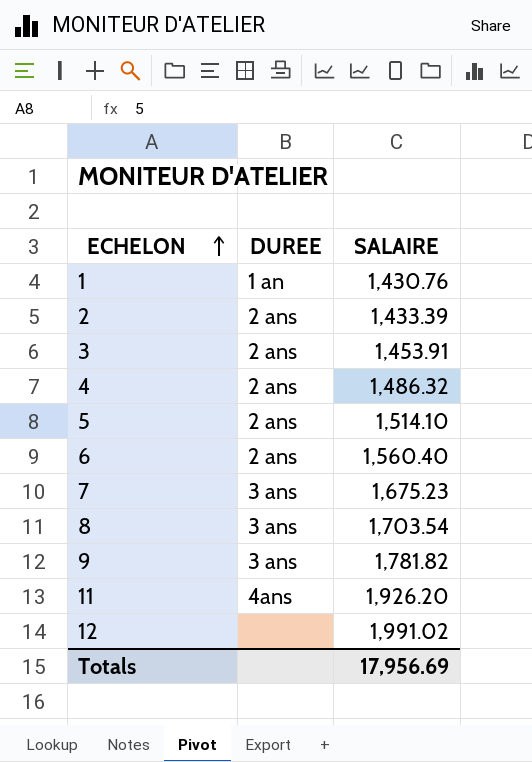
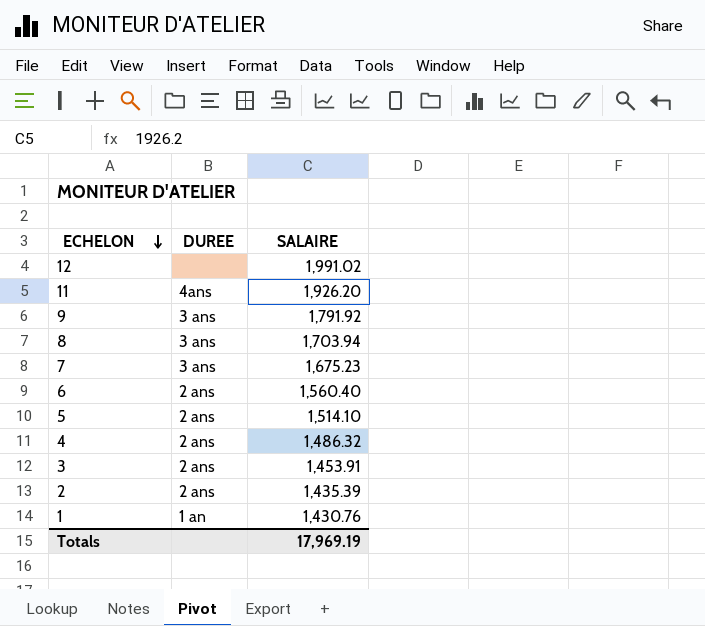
row order: ECHELON ascending -> ECHELON descending
9 | SALAIRE: 1,781.82 -> 1,791.92
8 | SALAIRE: 1,703.54 -> 1,703.94
2 | SALAIRE: 1,433.39 -> 1,435.39
Totals | SALAIRE: 17,956.69 -> 17,969.19

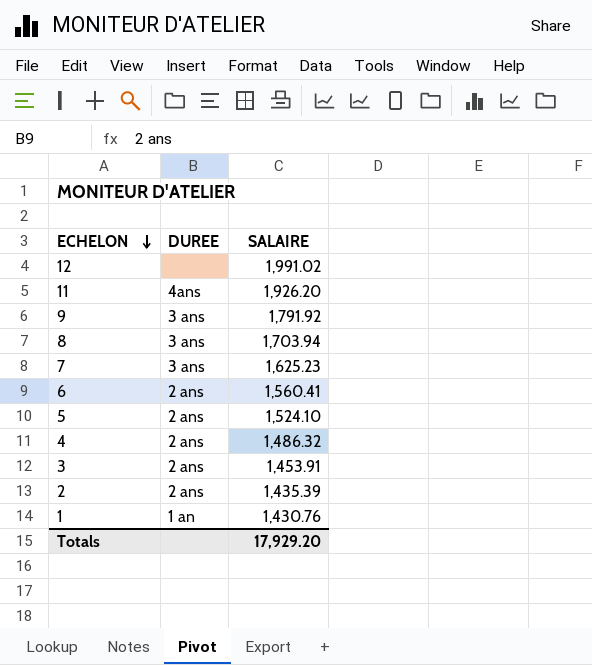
7 | SALAIRE: 1,675.23 -> 1,625.23
6 | SALAIRE: 1,560.40 -> 1,560.41
5 | SALAIRE: 1,514.10 -> 1,524.10
Totals | SALAIRE: 17,969.19 -> 17,929.20

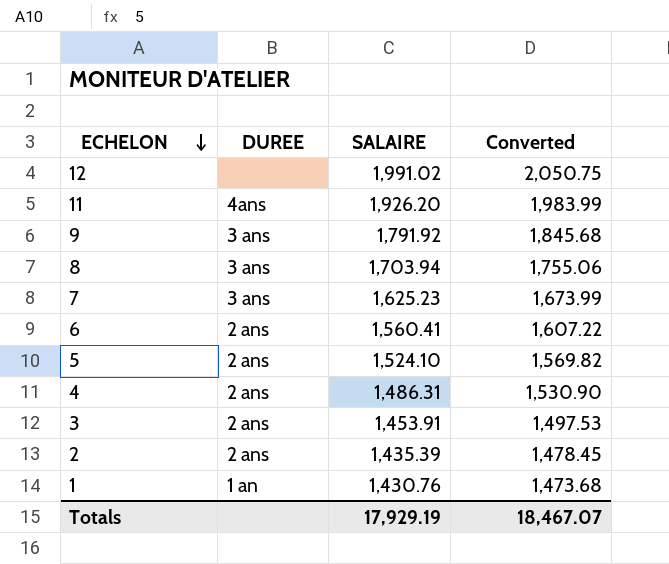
column Converted | formula: none -> [SALAIRE] * 1.03
4 | SALAIRE: 1,486.32 -> 1,486.31
Totals | SALAIRE: 17,929.20 -> 17,929.19

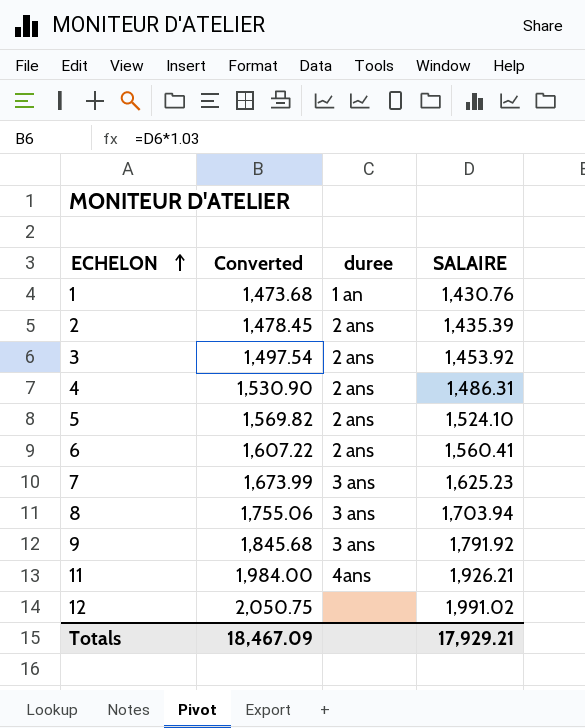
row order: ECHELON descending -> ECHELON ascending
column Converted | position: 4 -> 2
column name: DUREE -> duree
3 | Converted: 1,497.53 -> 1,497.54
3 | SALAIRE: 1,453.91 -> 1,453.92
11 | Converted: 1,983.99 -> 1,984.00
11 | SALAIRE: 1,926.20 -> 1,926.21
Totals | Converted: 18,467.07 -> 18,467.09
Totals | SALAIRE: 17,929.19 -> 17,929.21

